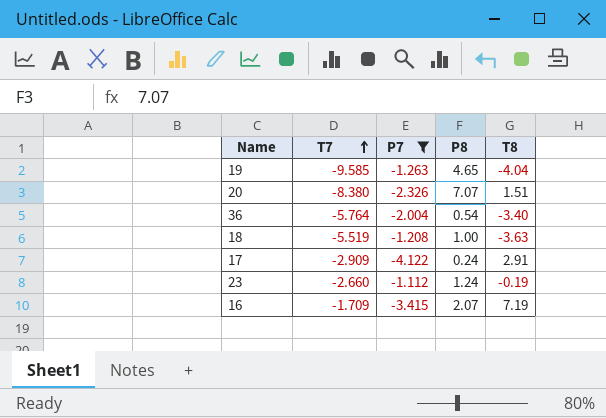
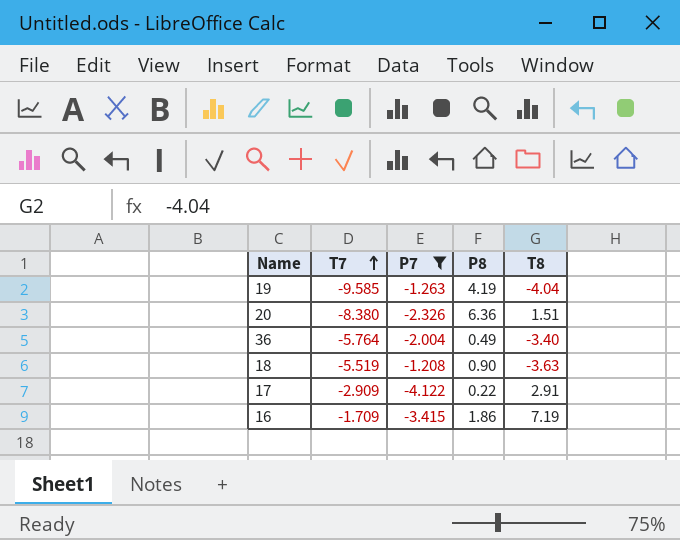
row 23: -2.660 | -1.112 | 1.24 | -0.19 -> none
19 | P8: 4.65 -> 4.19
20 | P8: 7.07 -> 6.36
36 | P8: 0.54 -> 0.49
18 | P8: 1.00 -> 0.90
17 | P8: 0.24 -> 0.22
16 | P8: 2.07 -> 1.86

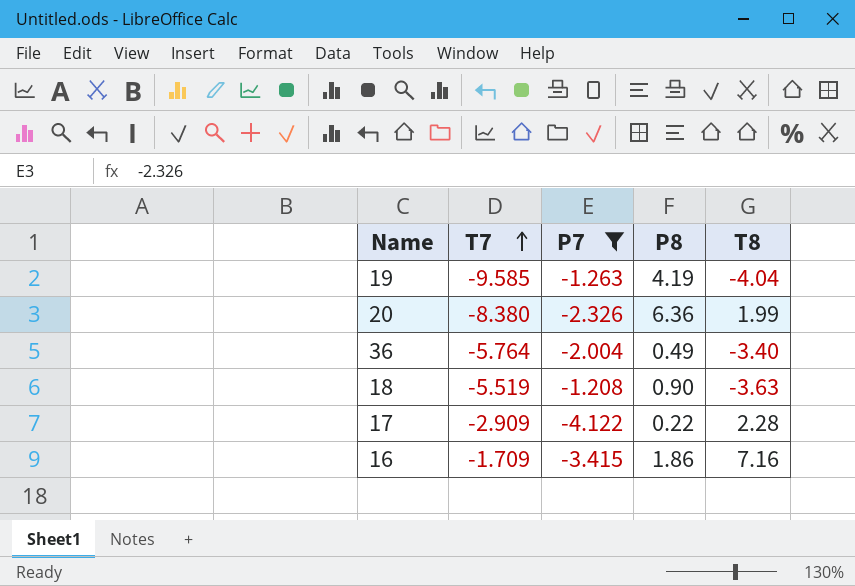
20 | T8: 1.51 -> 1.99
17 | T8: 2.91 -> 2.28
16 | T8: 7.19 -> 7.16

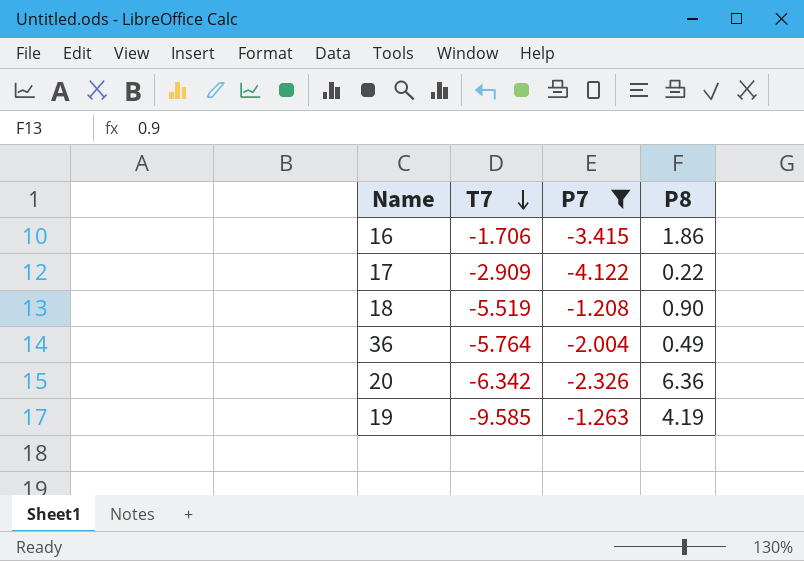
row order: T7 ascending -> T7 descending
column T8 | position: 5 -> none
16 | T7: -1.709 -> -1.706
20 | T7: -8.380 -> -6.342

